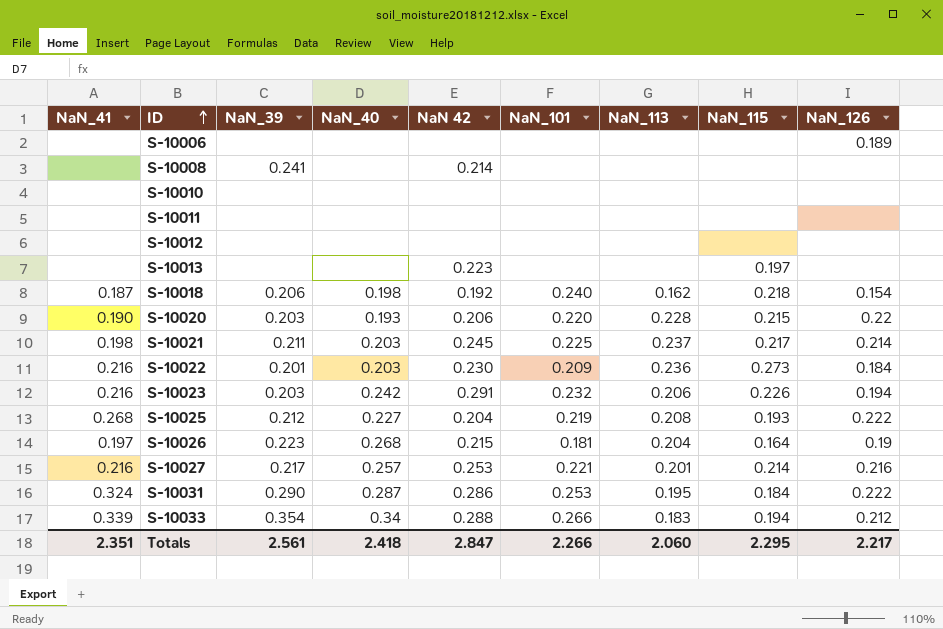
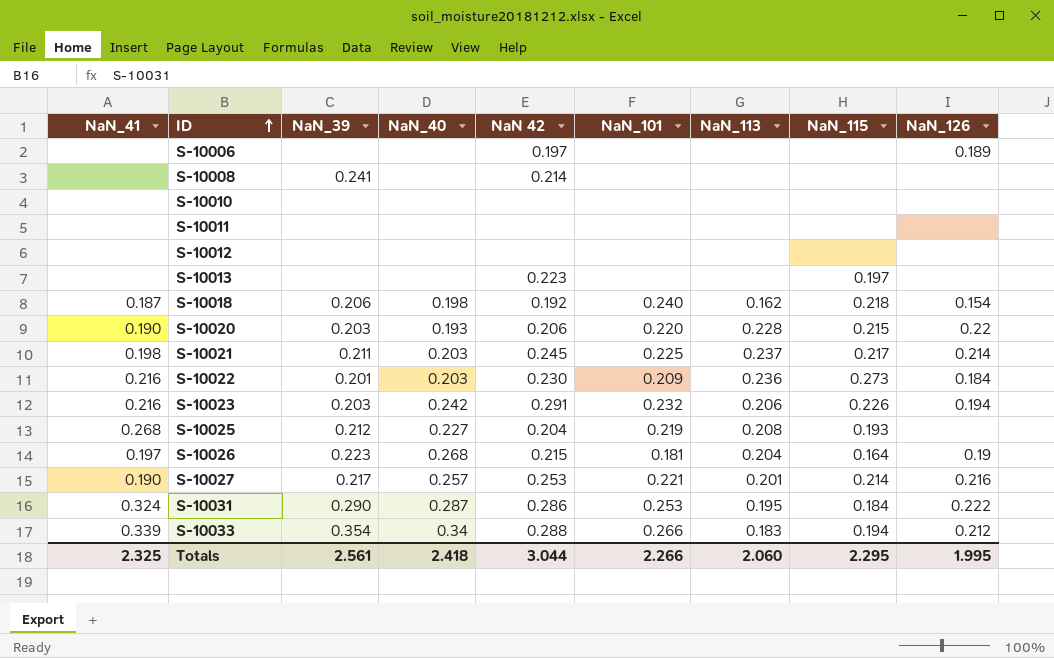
S-10006 | NaN 42: none -> 0.197
S-10025 | NaN_126: 0.222 -> none
S-10027 | NaN_41: 0.216 -> 0.190
Totals | NaN_41: 2.351 -> 2.325
Totals | NaN 42: 2.847 -> 3.044
Totals | NaN_126: 2.217 -> 1.995

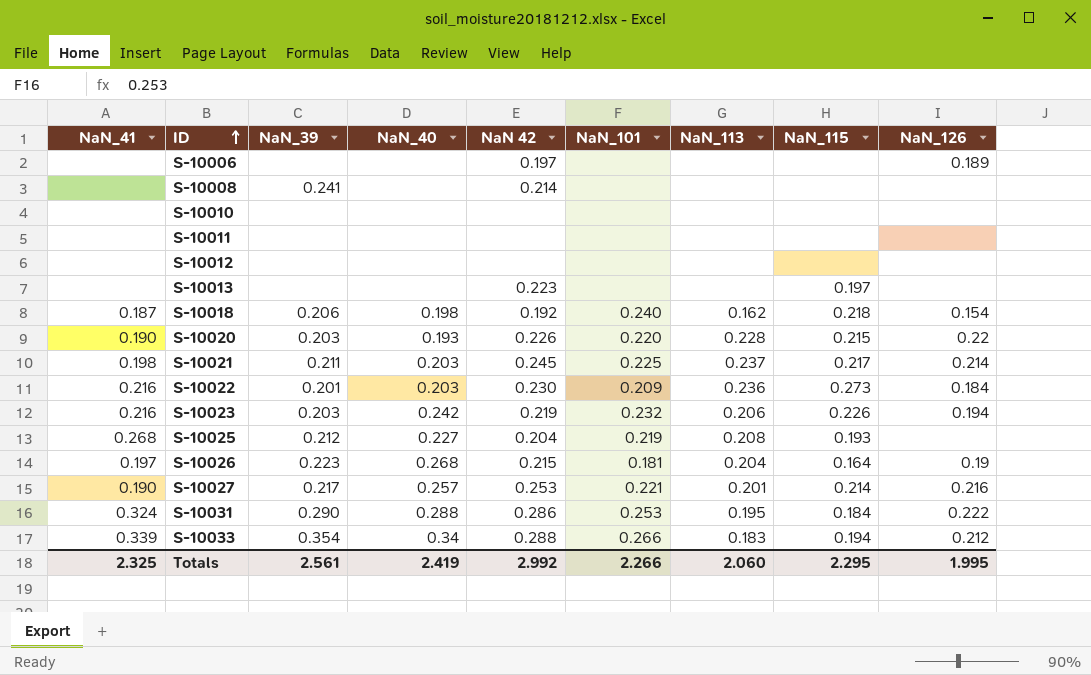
S-10020 | NaN 42: 0.206 -> 0.226
S-10023 | NaN 42: 0.291 -> 0.219
S-10031 | NaN_40: 0.287 -> 0.288
Totals | NaN_40: 2.418 -> 2.419
Totals | NaN 42: 3.044 -> 2.992

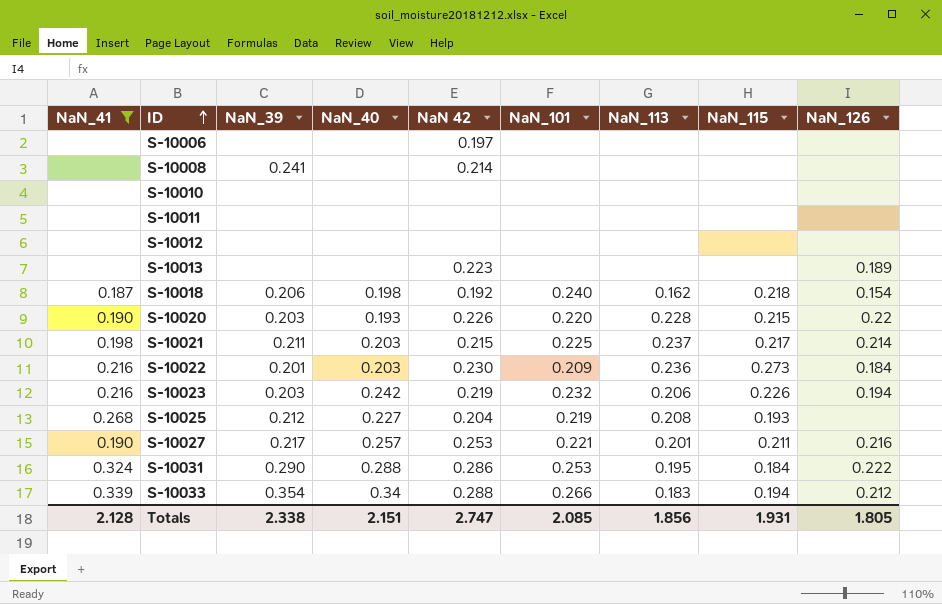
filter: none -> NaN_41 != 0.197
S-10006 | NaN_126: 0.189 -> none
S-10013 | NaN_115: 0.197 -> none
S-10013 | NaN_126: none -> 0.189
S-10021 | NaN 42: 0.245 -> 0.215
S-10027 | NaN_115: 0.214 -> 0.211
Totals | NaN_41: 2.325 -> 2.128
Totals | NaN_39: 2.561 -> 2.338
Totals | NaN_40: 2.419 -> 2.151
Totals | NaN 42: 2.992 -> 2.747
Totals | NaN_101: 2.266 -> 2.085
Totals | NaN_113: 2.060 -> 1.856
Totals | NaN_115: 2.295 -> 1.931
Totals | NaN_126: 1.995 -> 1.805

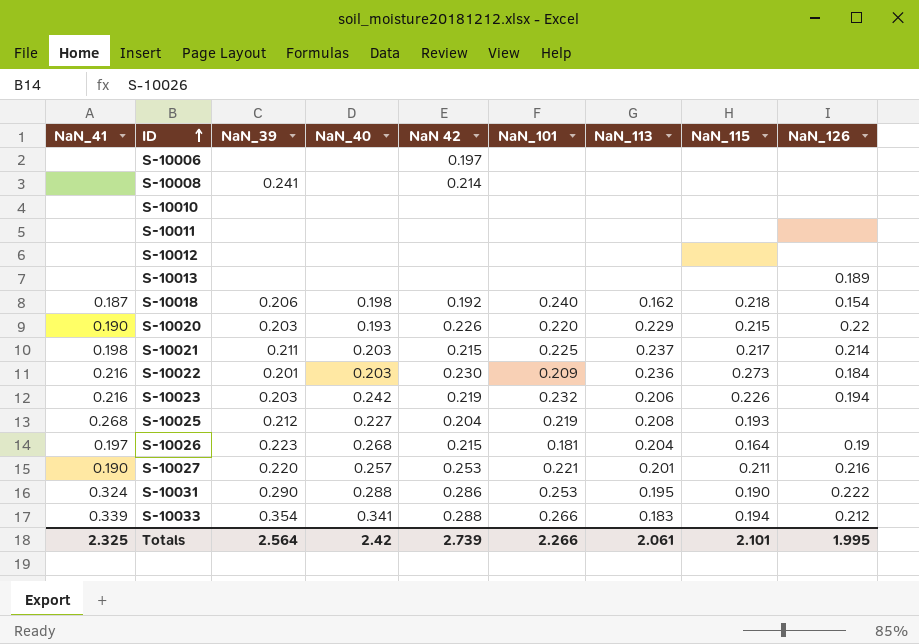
filter: NaN_41 != 0.197 -> none
S-10013 | NaN 42: 0.223 -> none
S-10020 | NaN_113: 0.228 -> 0.229
S-10027 | NaN_39: 0.217 -> 0.220
S-10031 | NaN_115: 0.184 -> 0.190
S-10033 | NaN_40: 0.34 -> 0.341
Totals | NaN_41: 2.128 -> 2.325
Totals | NaN_39: 2.338 -> 2.564
Totals | NaN_40: 2.151 -> 2.42
Totals | NaN 42: 2.747 -> 2.739
Totals | NaN_101: 2.085 -> 2.266
Totals | NaN_113: 1.856 -> 2.061
Totals | NaN_115: 1.931 -> 2.101
Totals | NaN_126: 1.805 -> 1.995

